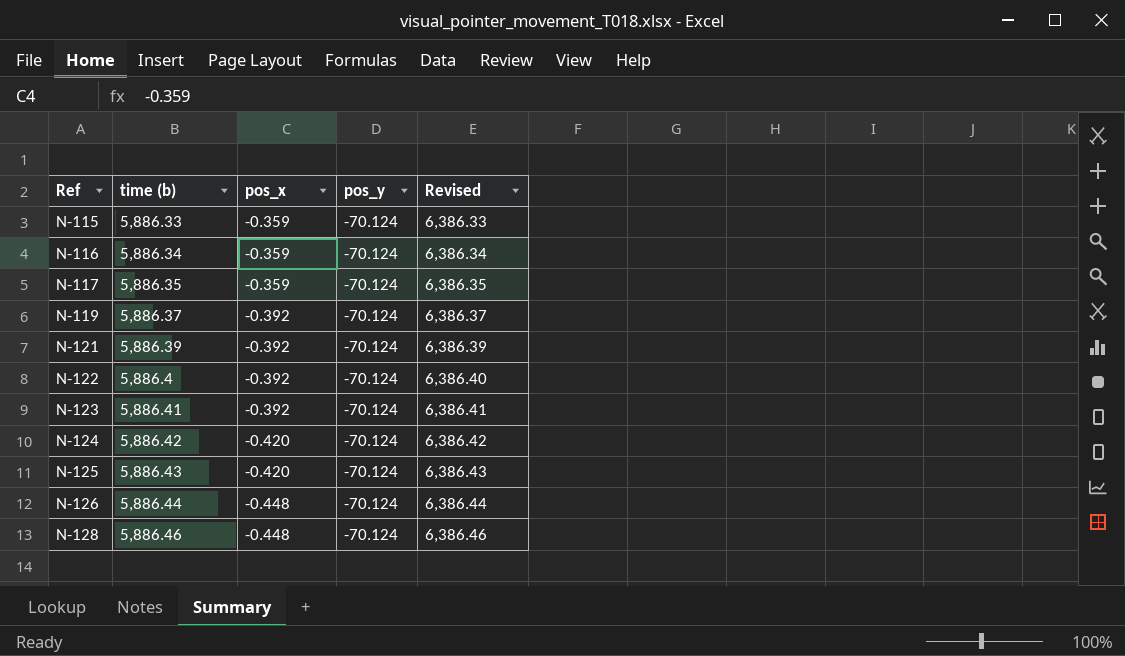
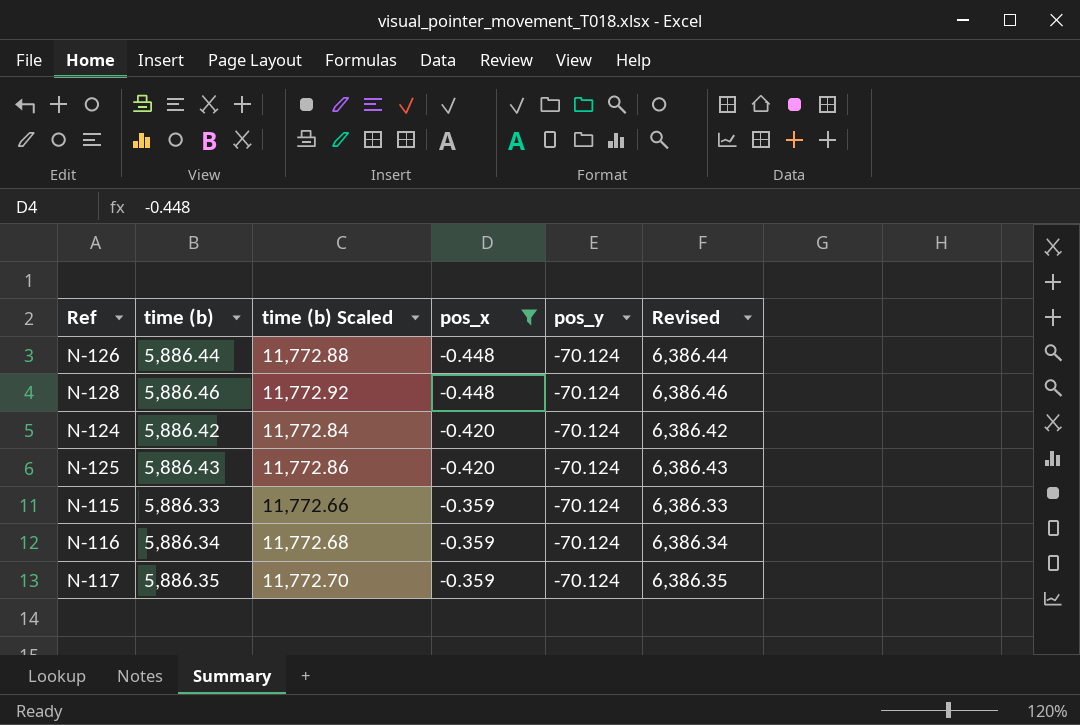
filter: none -> pos_x != -0.392
row order: Ref ascending -> pos_x ascending
column time (b) Scaled | formula: none -> [time (b)] * 2

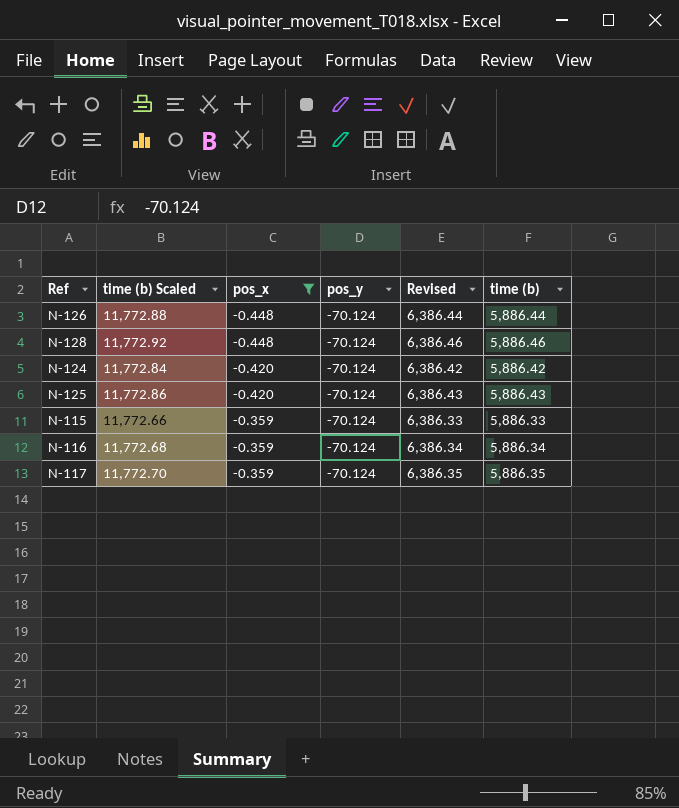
column time (b) | position: 2 -> 6

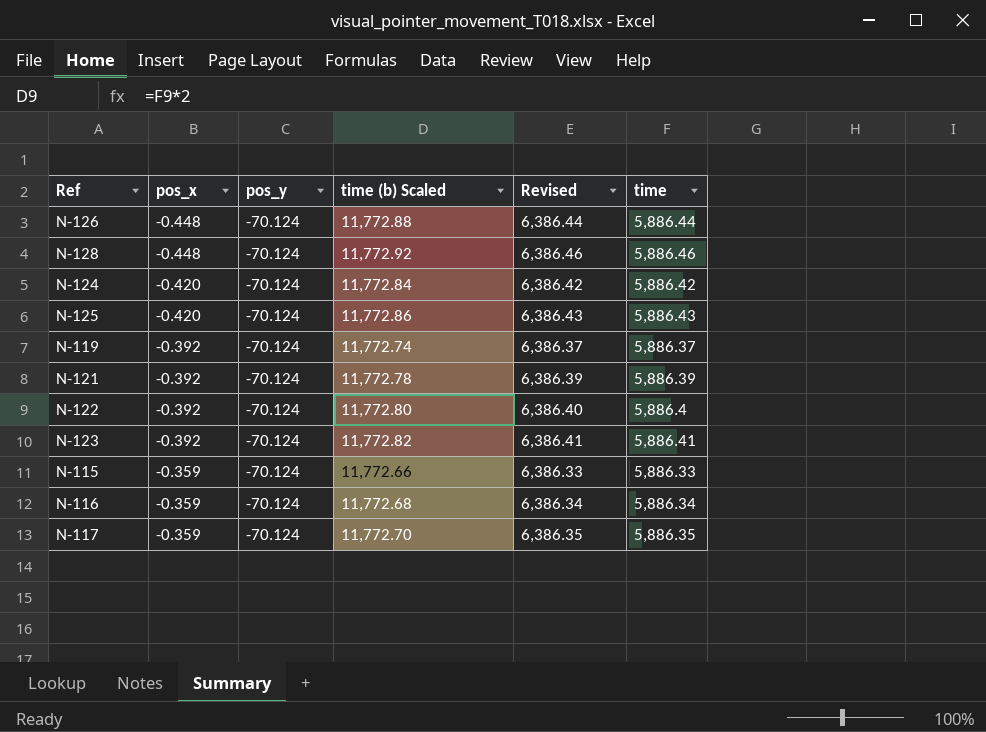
filter: pos_x != -0.392 -> none
column time (b) Scaled | position: 2 -> 4
column name: time (b) -> time

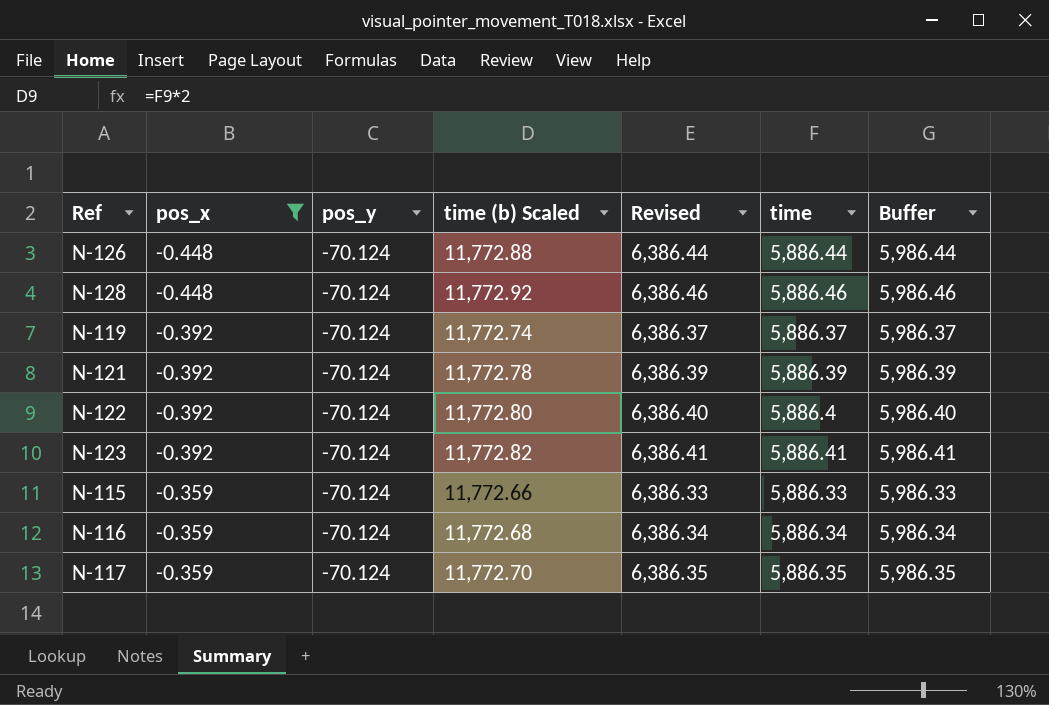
filter: none -> pos_x != -0.420
column Buffer | formula: none -> [time] + 100

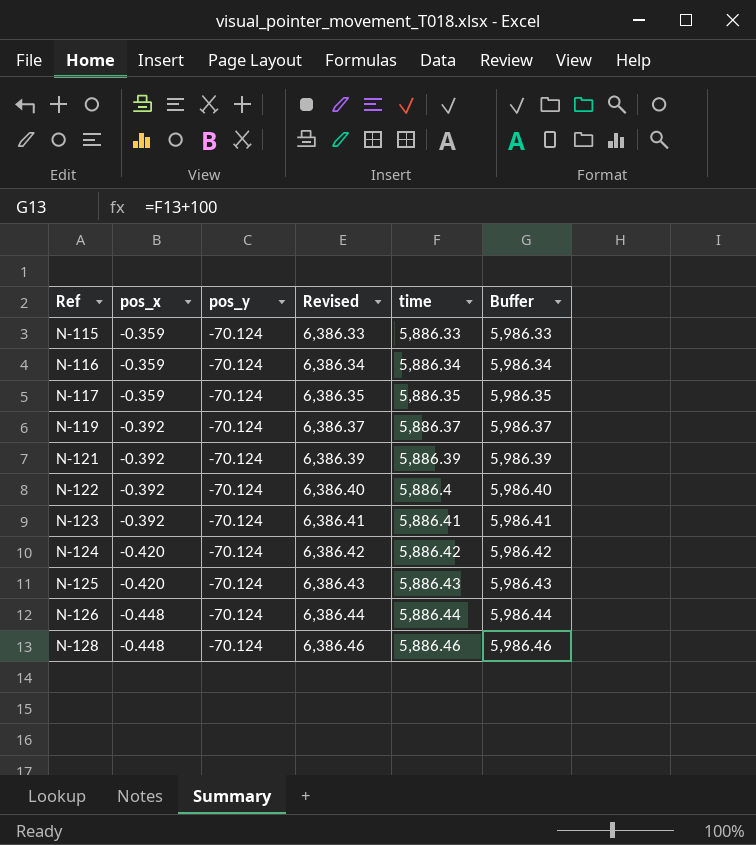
filter: pos_x != -0.420 -> none
row order: pos_x ascending -> Ref ascending
column time (b) Scaled | formula: [time] * 2 -> none

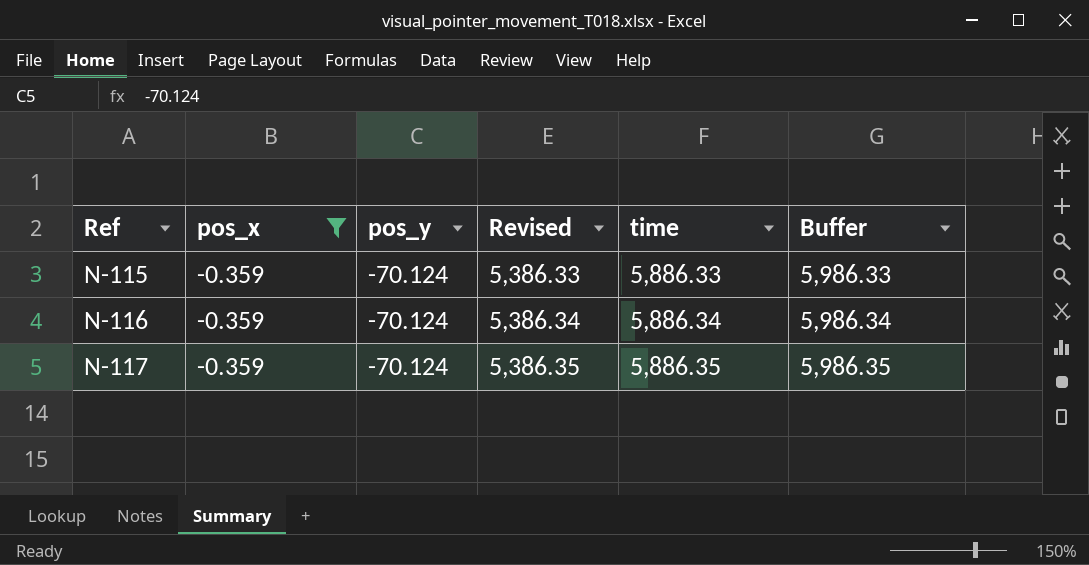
filter: none -> pos_x = -0.359
column Revised | formula: [time] + 500 -> [time] - 500

